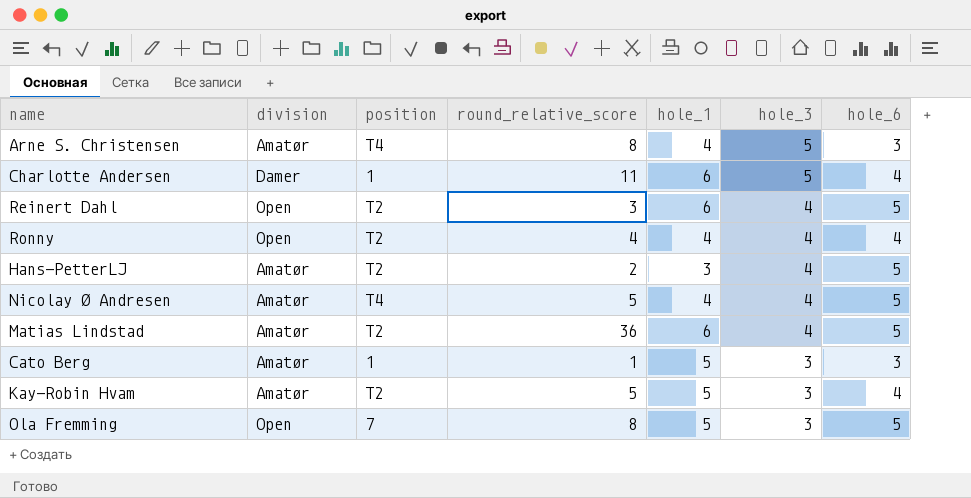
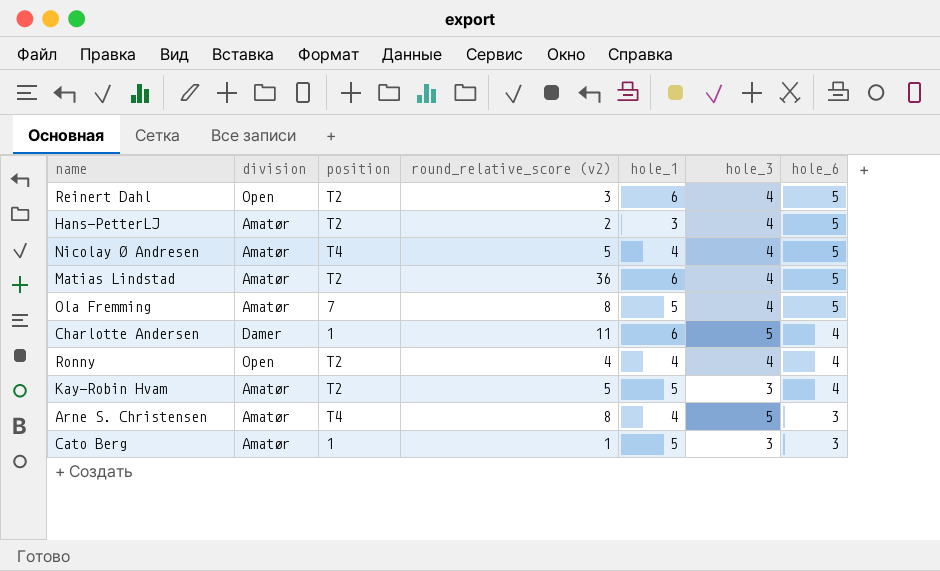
row order: hole_3 descending -> hole_6 descending
column name: round_relative_score -> round_relative_score (v2)
Ola Fremming | division: Open -> Amatør
Ola Fremming | hole_3: 3 -> 4

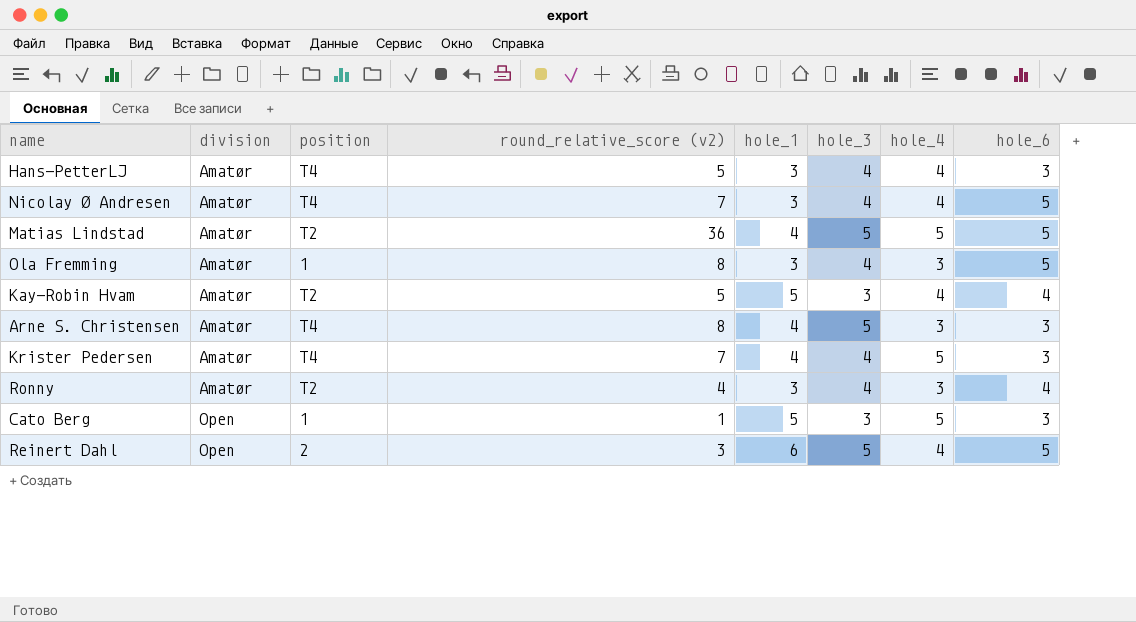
row order: hole_6 descending -> division ascending
column hole_4 | position: none -> 7
row Charlotte Andersen: Damer | 1 | 11 | 6 | 5 | 4 -> none
Hans-PetterLJ | position: T2 -> T4
Hans-PetterLJ | round_relative_score (v2): 2 -> 5
Hans-PetterLJ | hole_6: 5 -> 3
Nicolay Ø Andresen | round_relative_score (v2): 5 -> 7
Nicolay Ø Andresen | hole_1: 4 -> 3
Matias Lindstad | hole_1: 6 -> 4
Matias Lindstad | hole_3: 4 -> 5
Ola Fremming | position: 7 -> 1
Ola Fremming | hole_1: 5 -> 3
row Krister Pedersen: none -> Amatør | T4 | 7 | 4 | 4 | 5 | 3
Ronny | division: Open -> Amatør
Ronny | hole_1: 4 -> 3
Cato Berg | division: Amatør -> Open
Reinert Dahl | position: T2 -> 2
Reinert Dahl | hole_3: 4 -> 5

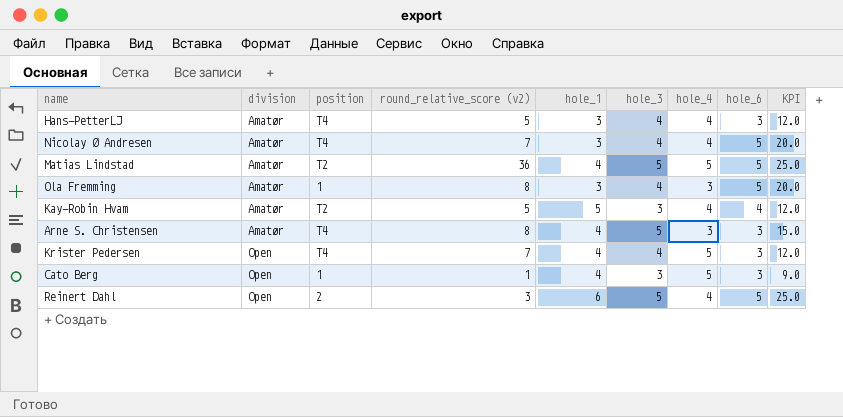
column KPI | formula: none -> [hole_3] * [hole_6]
row Ronny: Amatør | T2 | 4 | 3 | 4 | 3 | 4 -> none
Krister Pedersen | division: Amatør -> Open
Cato Berg | hole_1: 5 -> 4

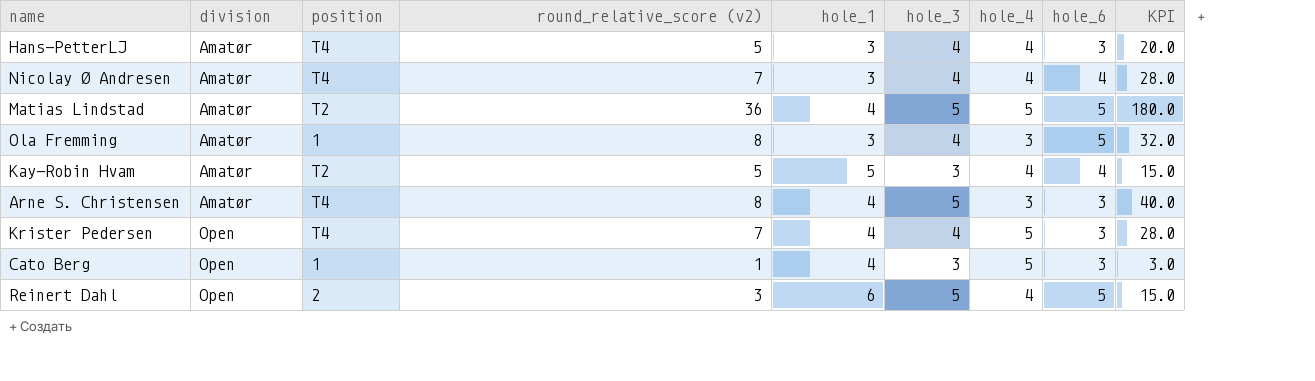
column KPI | formula: [hole_3] * [hole_6] -> [round_relative_score (v2)] * [hole_3]
Nicolay Ø Andresen | hole_6: 5 -> 4

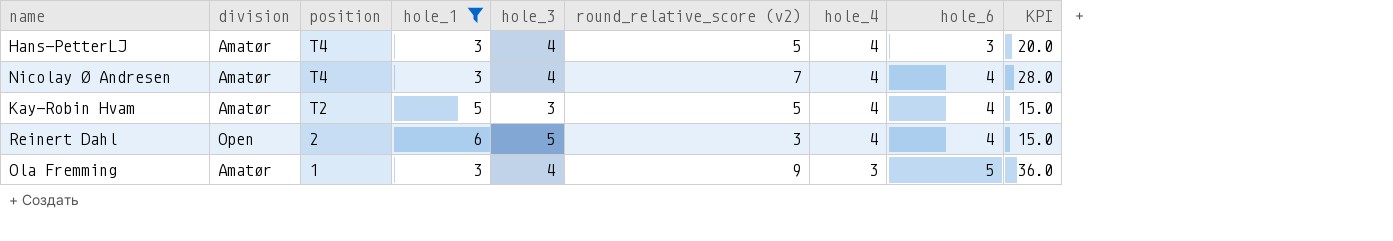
filter: none -> hole_1 != 4
row order: division ascending -> position descending
column round_relative_score (v2) | position: 4 -> 6
Reinert Dahl | hole_6: 5 -> 4
Ola Fremming | round_relative_score (v2): 8 -> 9
Ola Fremming | KPI: 32.0 -> 36.0

